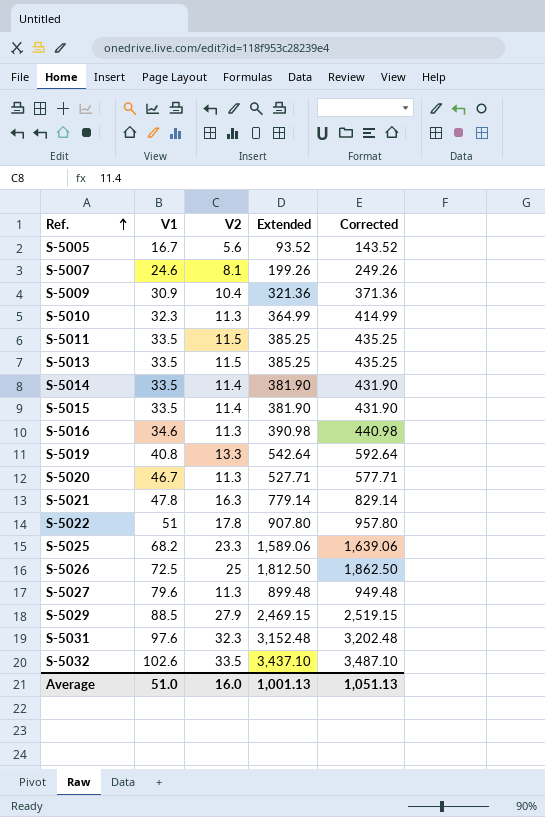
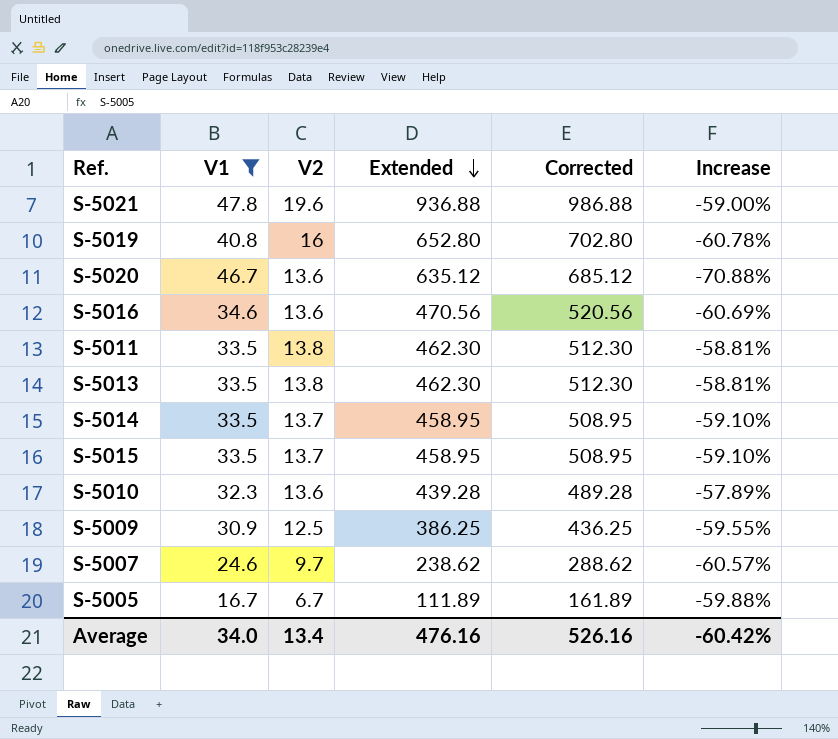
filter: none -> V1 <= 47.8
row order: Ref. ascending -> Extended descending
column Increase | formula: none -> ([V2] - [V1]) / [V1]
S-5021 | V2: 16.3 -> 19.6
S-5021 | Extended: 779.14 -> 936.88
S-5021 | Corrected: 829.14 -> 986.88
S-5019 | V2: 13.3 -> 16
S-5019 | Extended: 542.64 -> 652.80
S-5019 | Corrected: 592.64 -> 702.80
S-5020 | V2: 11.3 -> 13.6
S-5020 | Extended: 527.71 -> 635.12
S-5020 | Corrected: 577.71 -> 685.12
S-5016 | V2: 11.3 -> 13.6
S-5016 | Extended: 390.98 -> 470.56
S-5016 | Corrected: 440.98 -> 520.56
S-5011 | V2: 11.5 -> 13.8
S-5011 | Extended: 385.25 -> 462.30
S-5011 | Corrected: 435.25 -> 512.30
S-5013 | V2: 11.5 -> 13.8
S-5013 | Extended: 385.25 -> 462.30
S-5013 | Corrected: 435.25 -> 512.30
S-5014 | V2: 11.4 -> 13.7
S-5014 | Extended: 381.90 -> 458.95
S-5014 | Corrected: 431.90 -> 508.95
S-5015 | V2: 11.4 -> 13.7
S-5015 | Extended: 381.90 -> 458.95
S-5015 | Corrected: 431.90 -> 508.95
S-5010 | V2: 11.3 -> 13.6
S-5010 | Extended: 364.99 -> 439.28
S-5010 | Corrected: 414.99 -> 489.28
S-5009 | V2: 10.4 -> 12.5
S-5009 | Extended: 321.36 -> 386.25
S-5009 | Corrected: 371.36 -> 436.25
S-5007 | V2: 8.1 -> 9.7
S-5007 | Extended: 199.26 -> 238.62
S-5007 | Corrected: 249.26 -> 288.62
S-5005 | V2: 5.6 -> 6.7
S-5005 | Extended: 93.52 -> 111.89
S-5005 | Corrected: 143.52 -> 161.89
Average | V1: 51.0 -> 34.0
Average | V2: 16.0 -> 13.4
Average | Extended: 1,001.13 -> 476.16
Average | Corrected: 1,051.13 -> 526.16

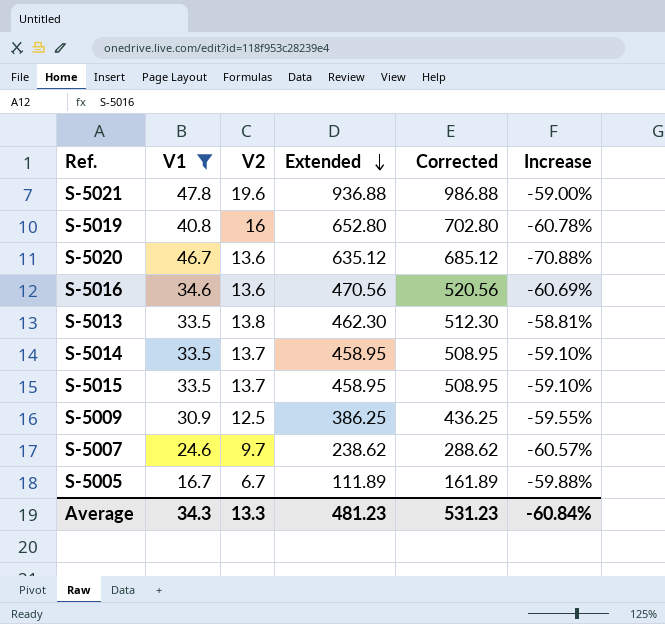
row S-5011: 33.5 | 13.8 | 462.30 | 512.30 | -58.81% -> none
row S-5010: 32.3 | 13.6 | 439.28 | 489.28 | -57.89% -> none
Average | V1: 34.0 -> 34.3
Average | V2: 13.4 -> 13.3
Average | Extended: 476.16 -> 481.23
Average | Corrected: 526.16 -> 531.23
Average | Increase: -60.42% -> -60.84%

